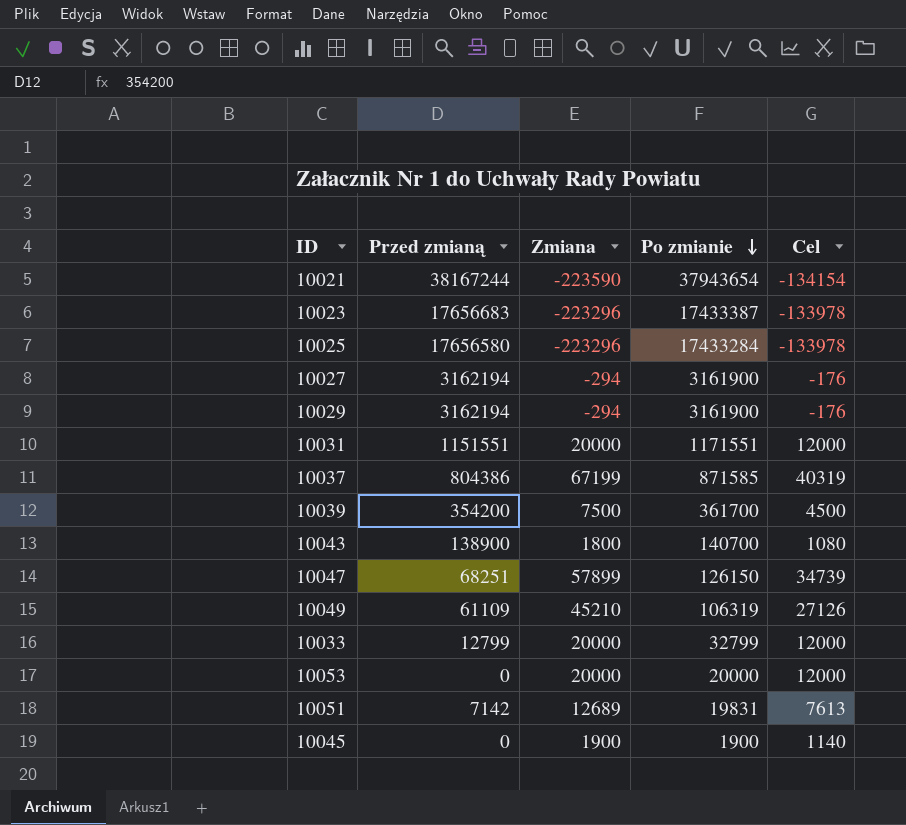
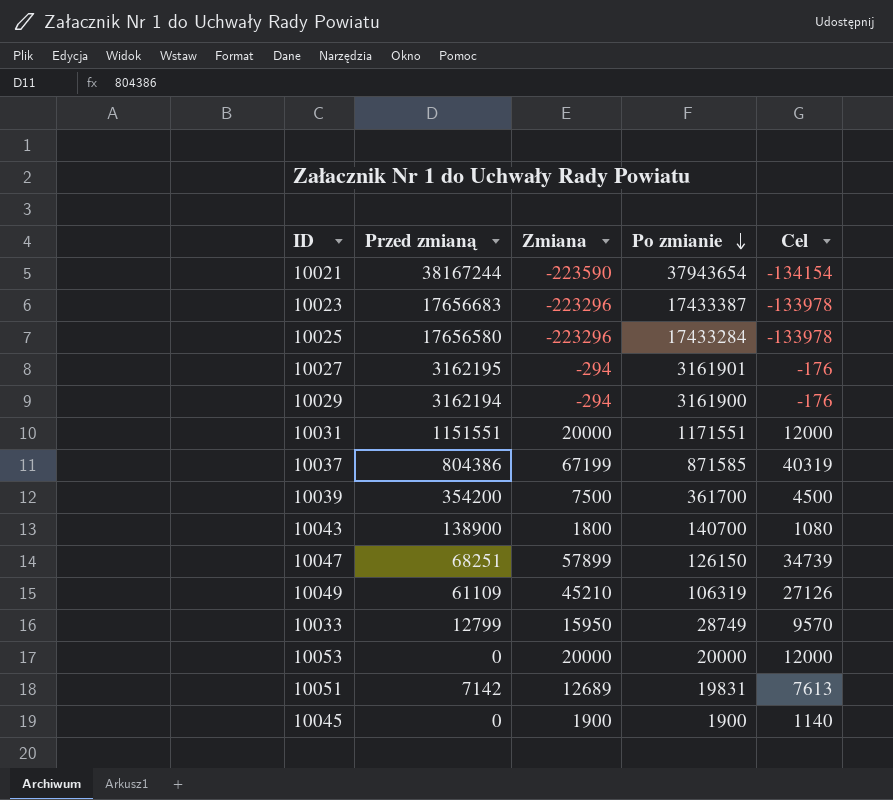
10027 | Przed zmianą: 3162194 -> 3162195
10027 | Po zmianie: 3161900 -> 3161901
10033 | Zmiana: 20000 -> 15950
10033 | Po zmianie: 32799 -> 28749
10033 | Cel: 12000 -> 9570

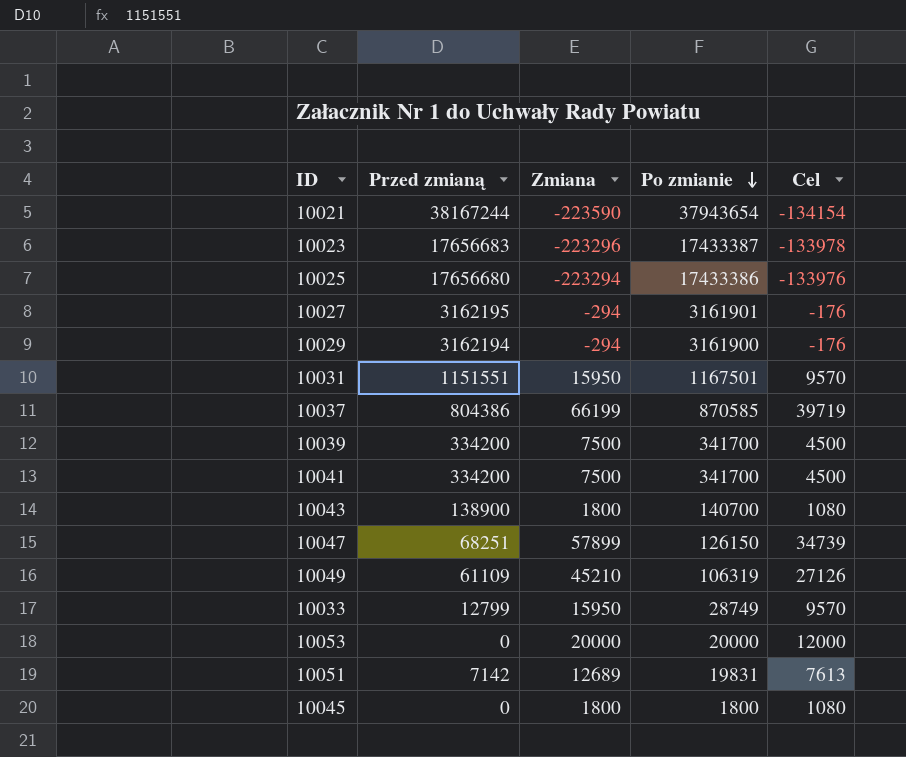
10025 | Przed zmianą: 17656580 -> 17656680
10025 | Zmiana: -223296 -> -223294
10025 | Po zmianie: 17433284 -> 17433386
10025 | Cel: -133978 -> -133976
10031 | Zmiana: 20000 -> 15950
10031 | Po zmianie: 1171551 -> 1167501
10031 | Cel: 12000 -> 9570
10037 | Zmiana: 67199 -> 66199
10037 | Po zmianie: 871585 -> 870585
10037 | Cel: 40319 -> 39719
10039 | Przed zmianą: 354200 -> 334200
10039 | Po zmianie: 361700 -> 341700
row 10041: none -> 334200 | 7500 | 341700 | 4500
10045 | Zmiana: 1900 -> 1800
10045 | Po zmianie: 1900 -> 1800
10045 | Cel: 1140 -> 1080

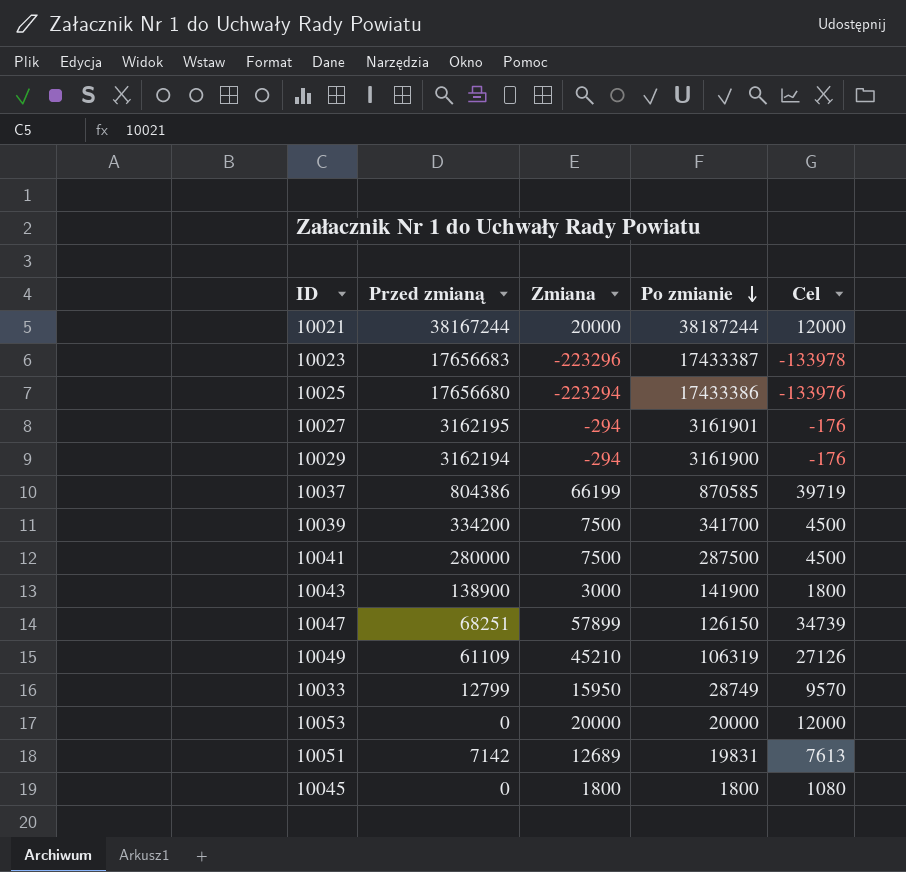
row 10031: 1151551 | 15950 | 1167501 | 9570 -> none
10021 | Zmiana: -223590 -> 20000
10021 | Po zmianie: 37943654 -> 38187244
10021 | Cel: -134154 -> 12000
10041 | Przed zmianą: 334200 -> 280000
10041 | Po zmianie: 341700 -> 287500
10043 | Zmiana: 1800 -> 3000
10043 | Po zmianie: 140700 -> 141900
10043 | Cel: 1080 -> 1800

